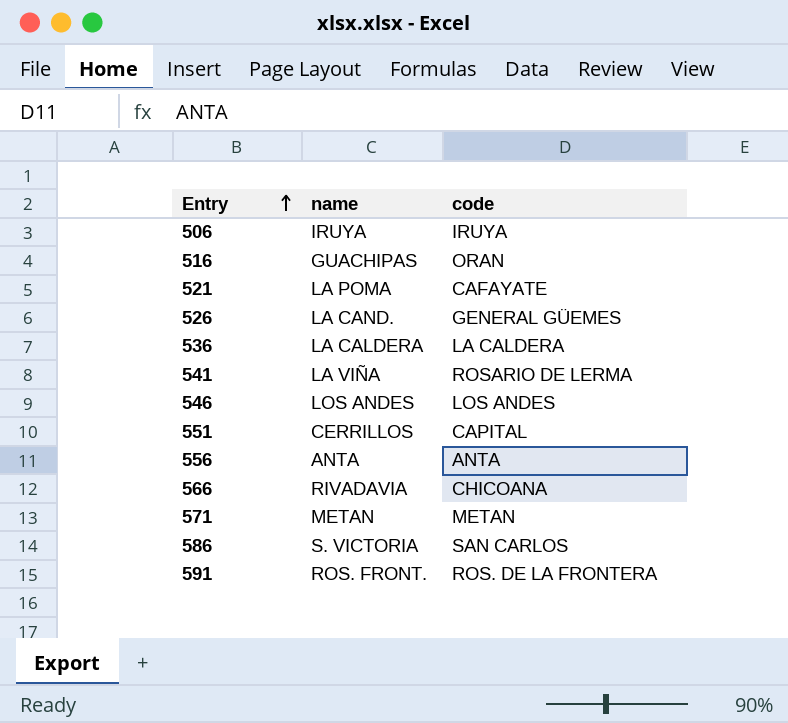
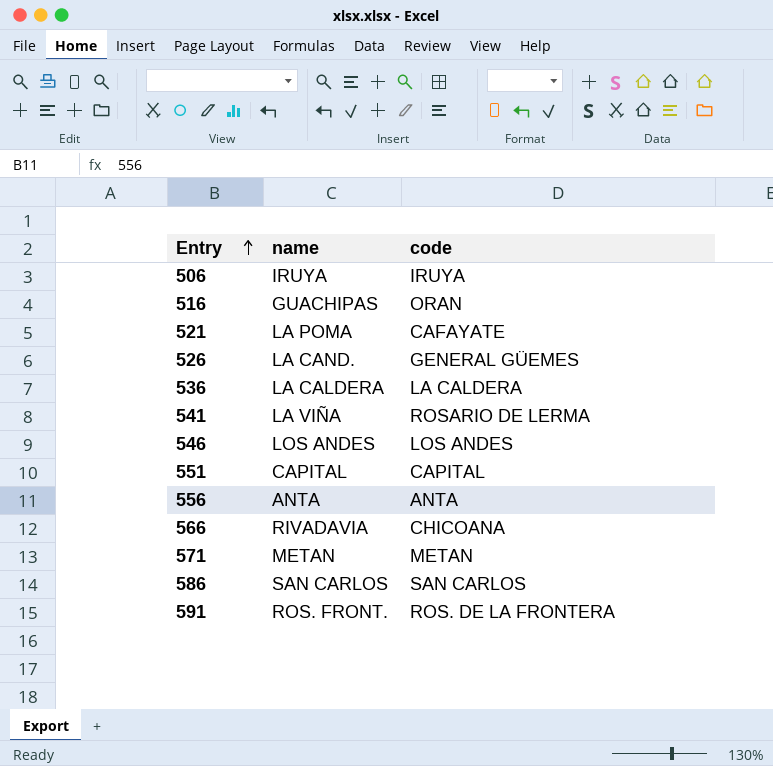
551 | name: CERRILLOS -> CAPITAL
586 | name: S. VICTORIA -> SAN CARLOS

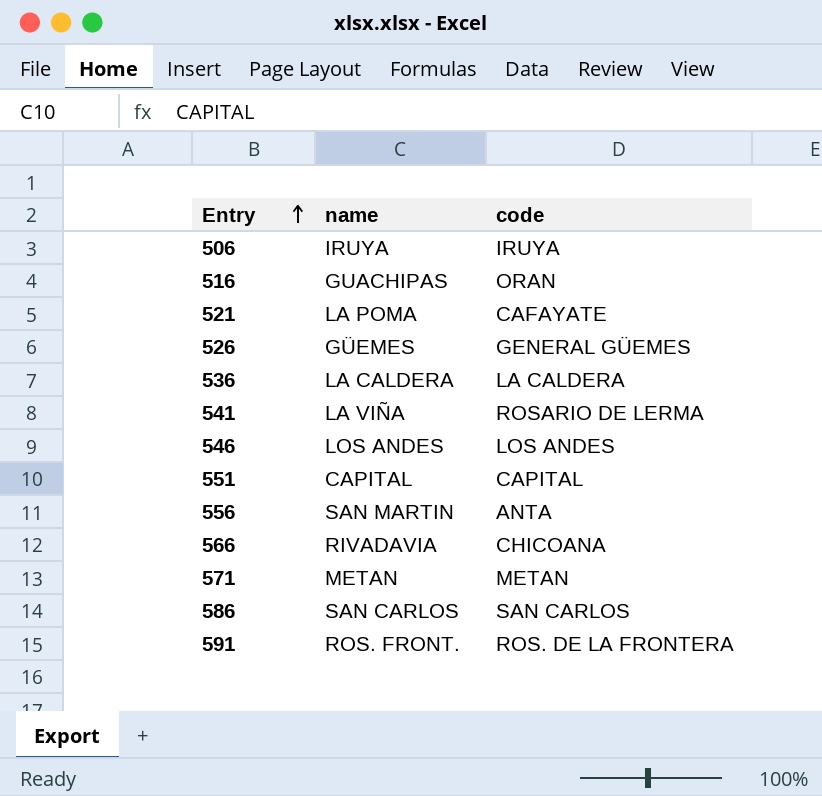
526 | name: LA CAND. -> GÜEMES
556 | name: ANTA -> SAN MARTIN

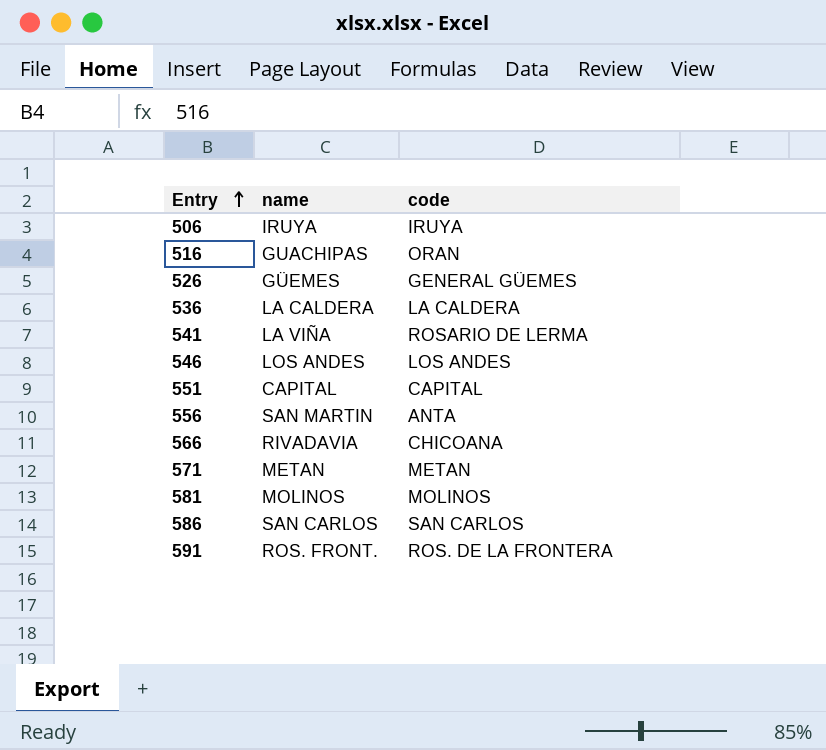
row 521: LA POMA | CAFAYATE -> none
row 581: none -> MOLINOS | MOLINOS

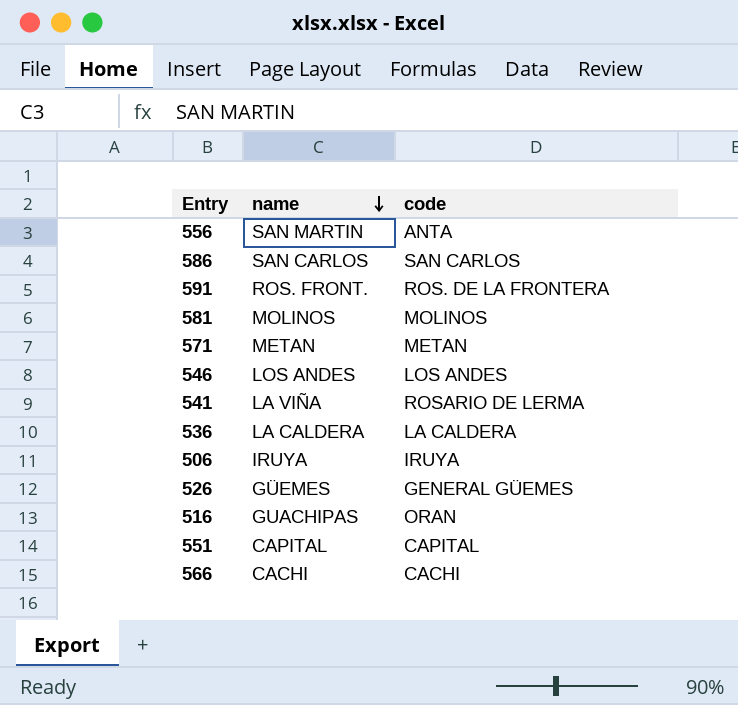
row order: Entry ascending -> name descending
566 | name: RIVADAVIA -> CACHI
566 | code: CHICOANA -> CACHI

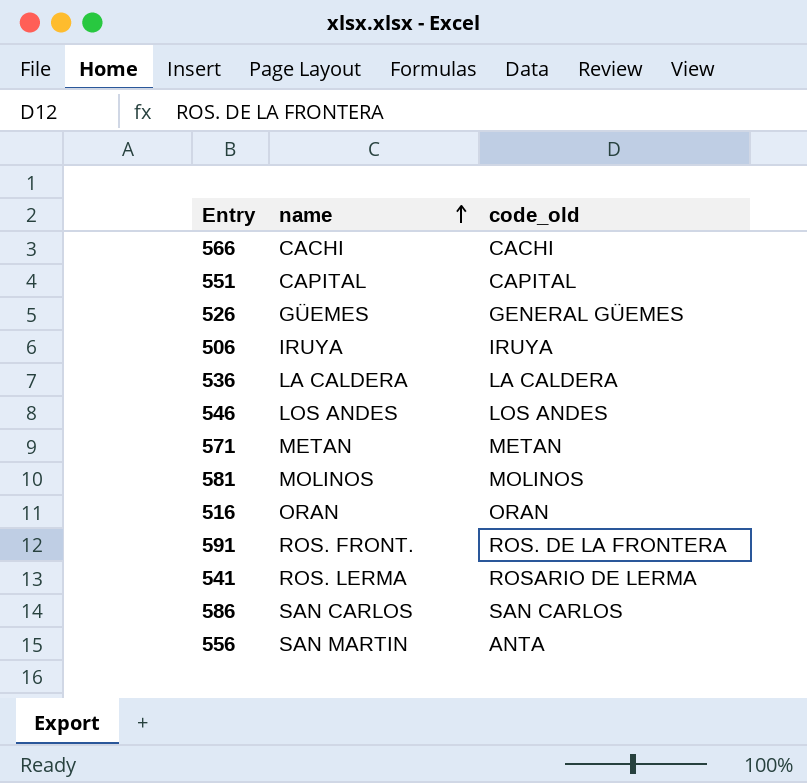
row order: name descending -> name ascending
column name: code -> code_old
516 | name: GUACHIPAS -> ORAN
541 | name: LA VIÑA -> ROS. LERMA

